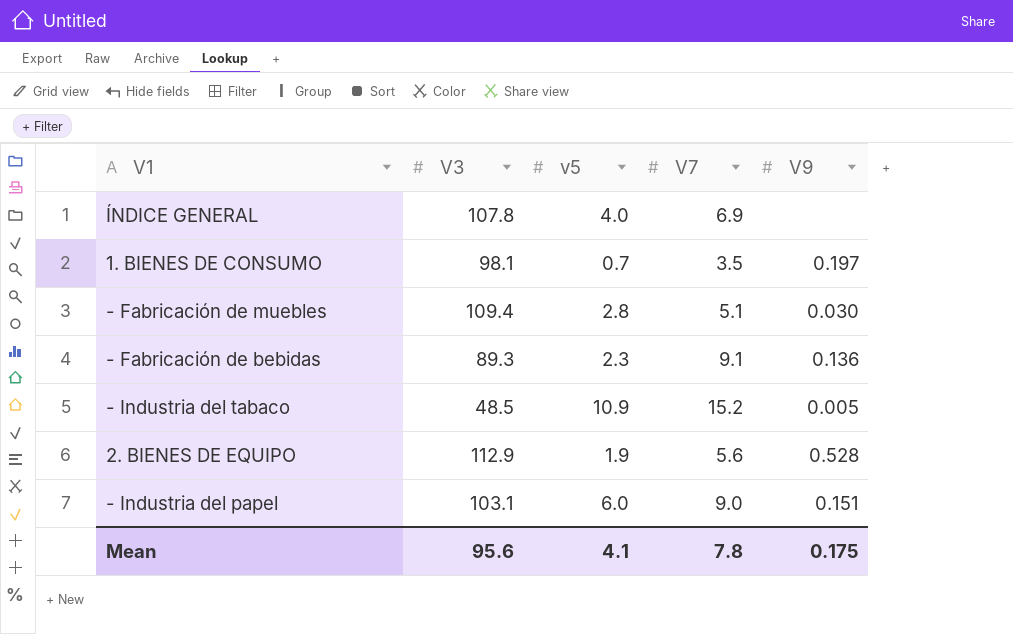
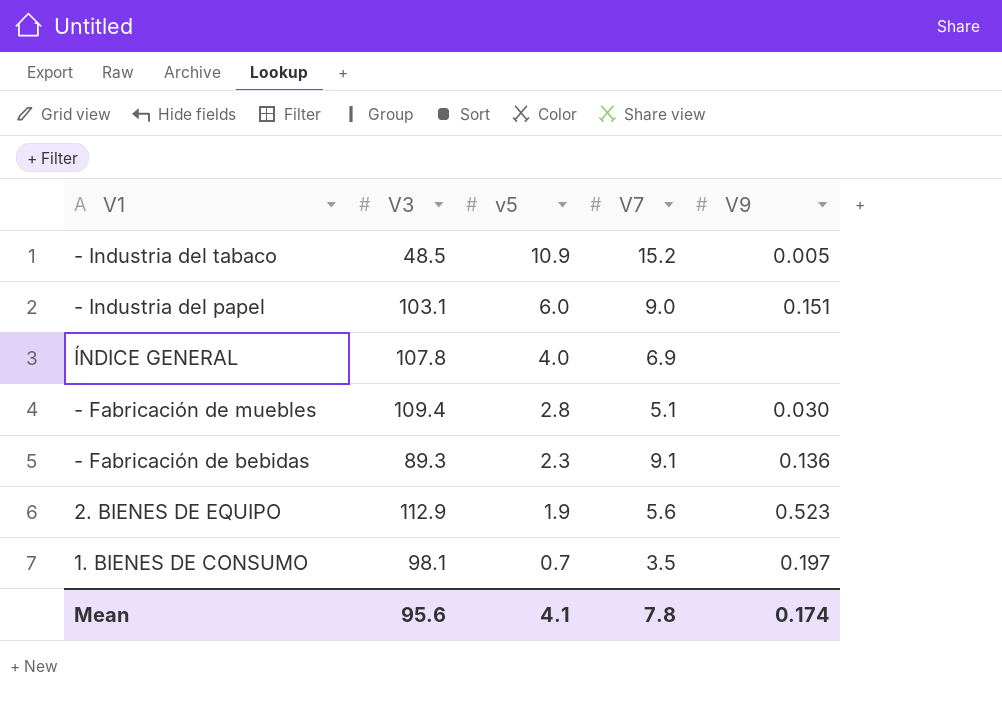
row order: none -> v5 descending
2. BIENES DE EQUIPO | V9: 0.528 -> 0.523
Mean | V9: 0.175 -> 0.174

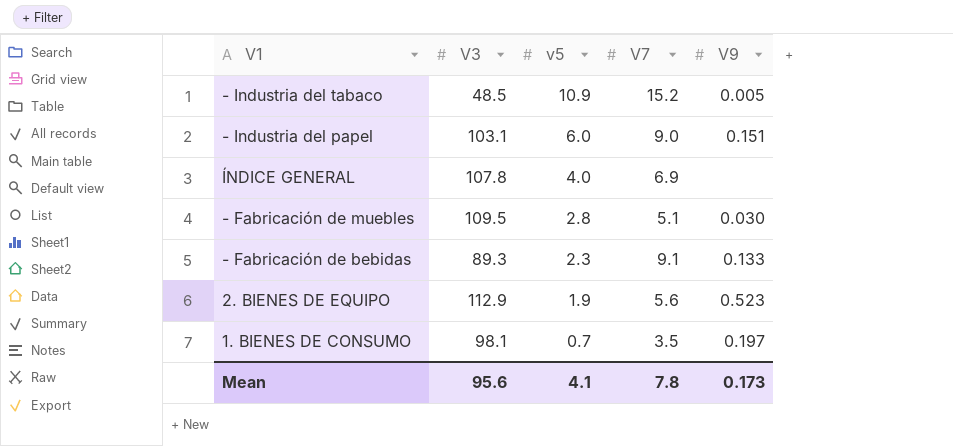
- Fabricación de muebles | V3: 109.4 -> 109.5
- Fabricación de bebidas | V9: 0.136 -> 0.133
Mean | V9: 0.174 -> 0.173

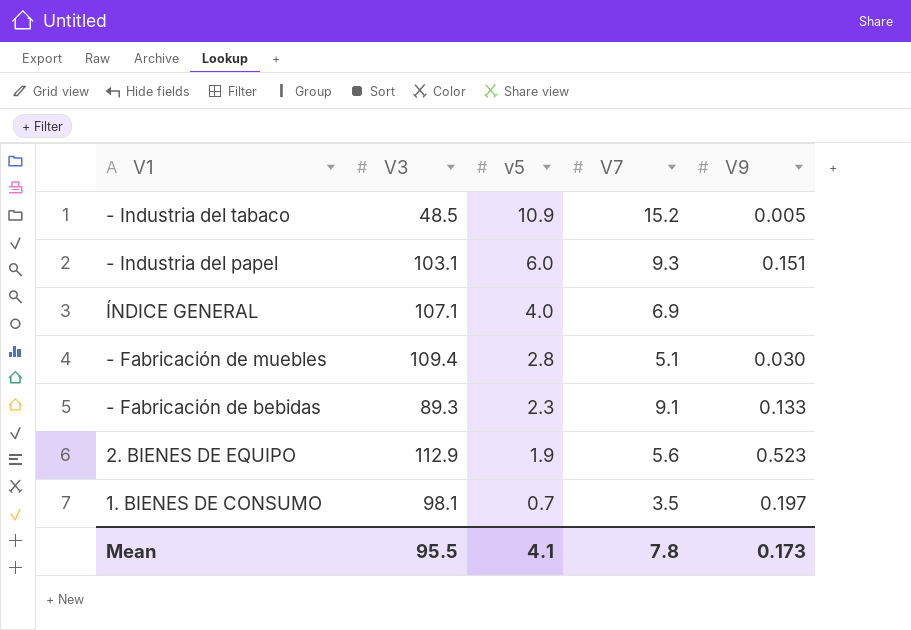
- Industria del papel | V7: 9.0 -> 9.3
ÍNDICE GENERAL | V3: 107.8 -> 107.1
- Fabricación de muebles | V3: 109.5 -> 109.4
Mean | V3: 95.6 -> 95.5

